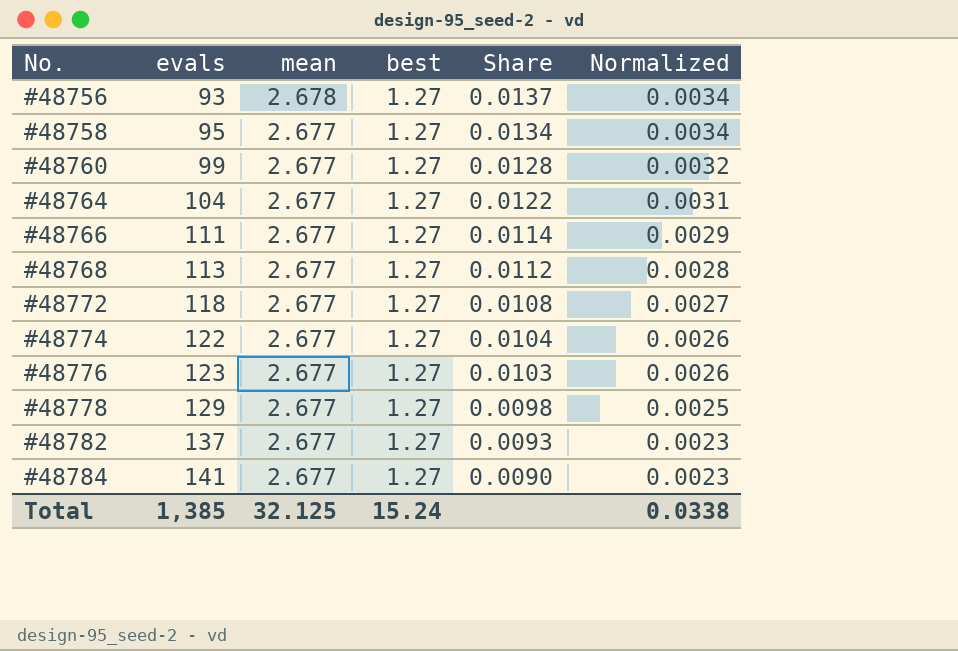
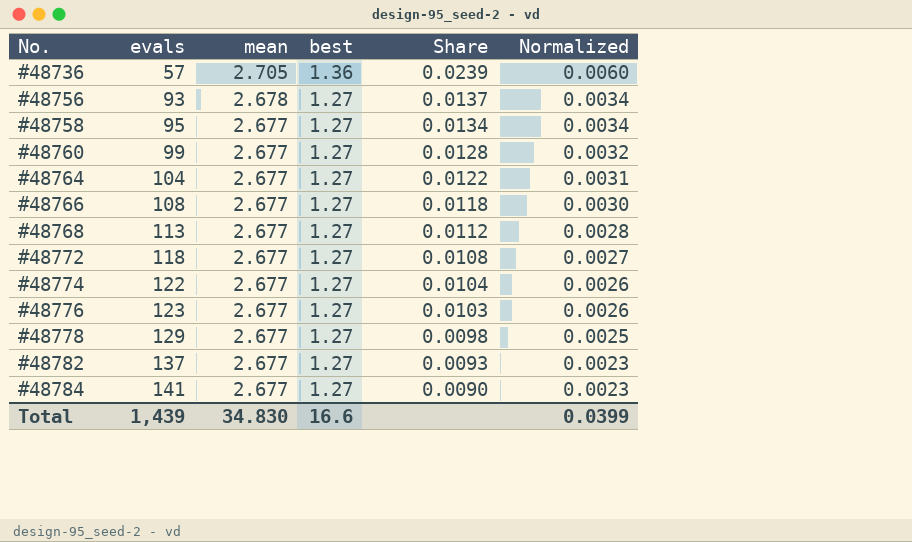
row #48736: none -> 57 | 2.705 | 1.36 | 0.0239 | 0.0060
#48766 | evals: 111 -> 108
#48766 | Share: 0.0114 -> 0.0118
#48766 | Normalized: 0.0029 -> 0.0030
Total | evals: 1,385 -> 1,439
Total | mean: 32.125 -> 34.830
Total | best: 15.24 -> 16.6
Total | Normalized: 0.0338 -> 0.0399

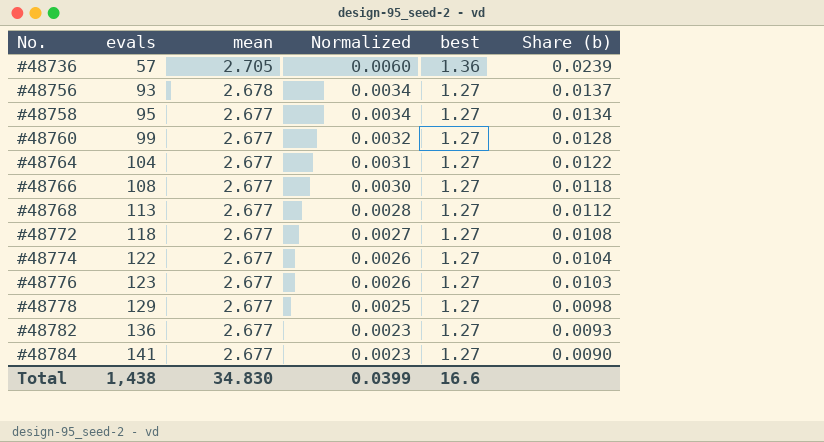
column Normalized | position: 6 -> 4
column name: Share -> Share (b)
#48782 | evals: 137 -> 136
Total | evals: 1,439 -> 1,438

